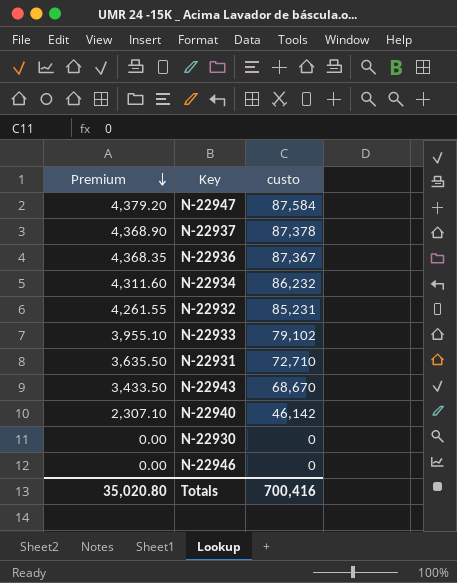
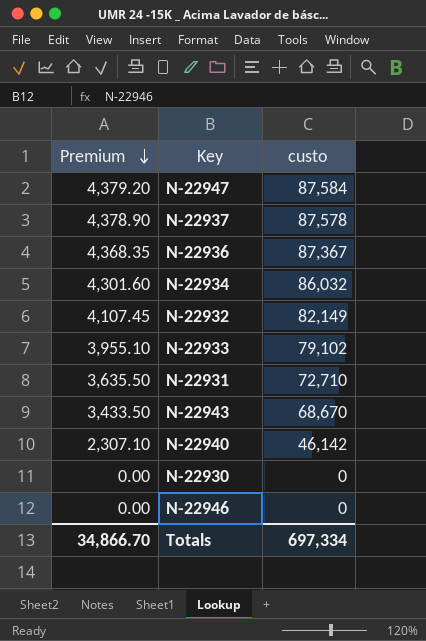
N-22937 | Premium: 4,368.90 -> 4,378.90
N-22937 | custo: 87,378 -> 87,578
N-22934 | Premium: 4,311.60 -> 4,301.60
N-22934 | custo: 86,232 -> 86,032
N-22932 | Premium: 4,261.55 -> 4,107.45
N-22932 | custo: 85,231 -> 82,149
Totals | Premium: 35,020.80 -> 34,866.70
Totals | custo: 700,416 -> 697,334

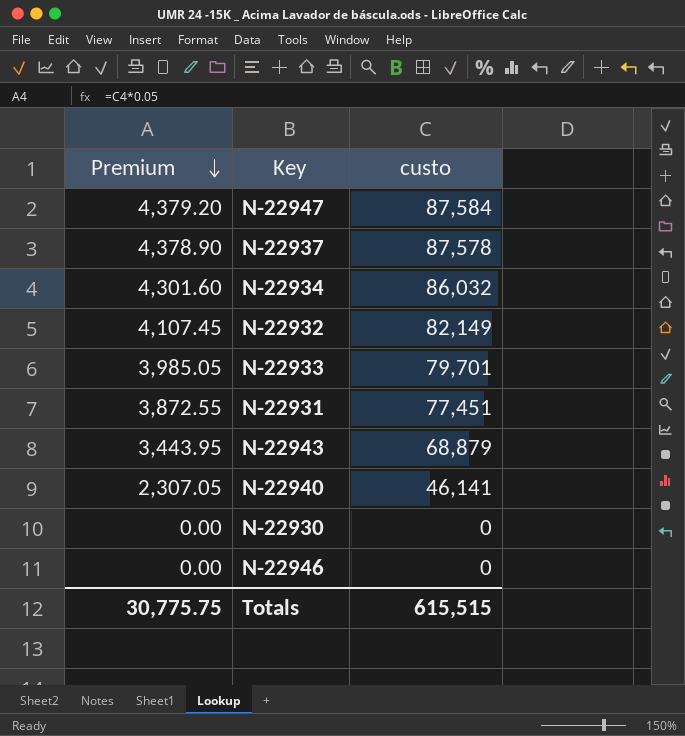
row N-22936: 4,368.35 | 87,367 -> none
N-22933 | Premium: 3,955.10 -> 3,985.05
N-22933 | custo: 79,102 -> 79,701
N-22931 | Premium: 3,635.50 -> 3,872.55
N-22931 | custo: 72,710 -> 77,451
N-22943 | Premium: 3,433.50 -> 3,443.95
N-22943 | custo: 68,670 -> 68,879
N-22940 | Premium: 2,307.10 -> 2,307.05
N-22940 | custo: 46,142 -> 46,141
Totals | Premium: 34,866.70 -> 30,775.75
Totals | custo: 697,334 -> 615,515

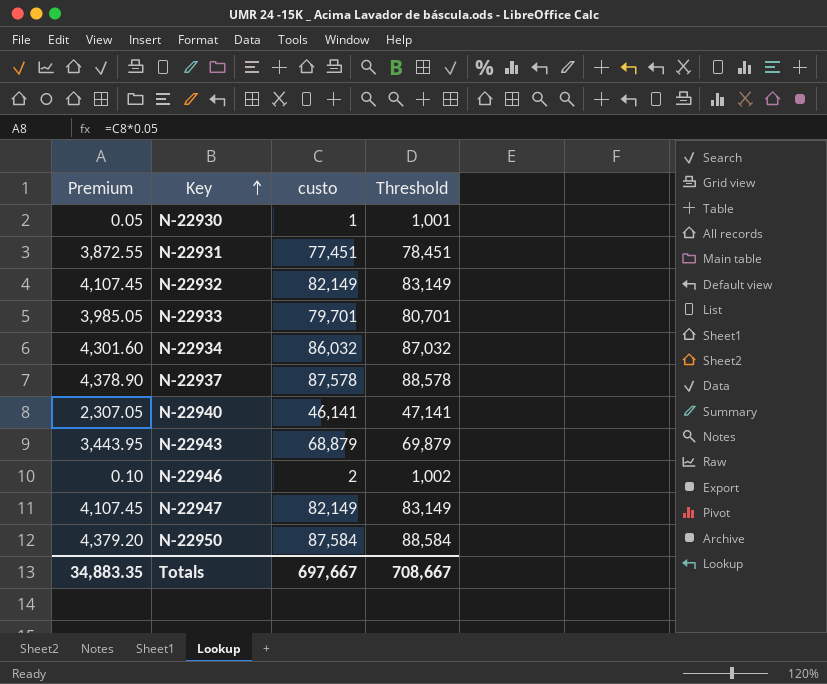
row order: Premium descending -> Key ascending
column Threshold | formula: none -> [custo] + 1000
N-22930 | Premium: 0.00 -> 0.05
N-22930 | custo: 0 -> 1
N-22946 | Premium: 0.00 -> 0.10
N-22946 | custo: 0 -> 2
N-22947 | Premium: 4,379.20 -> 4,107.45
N-22947 | custo: 87,584 -> 82,149
row N-22950: none -> 4,379.20 | 87,584 | 88,584
Totals | Premium: 30,775.75 -> 34,883.35
Totals | custo: 615,515 -> 697,667

